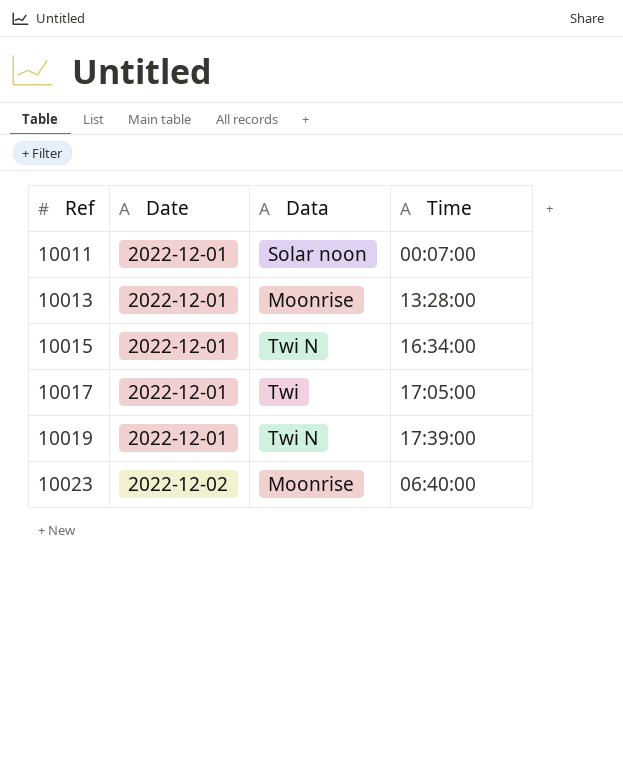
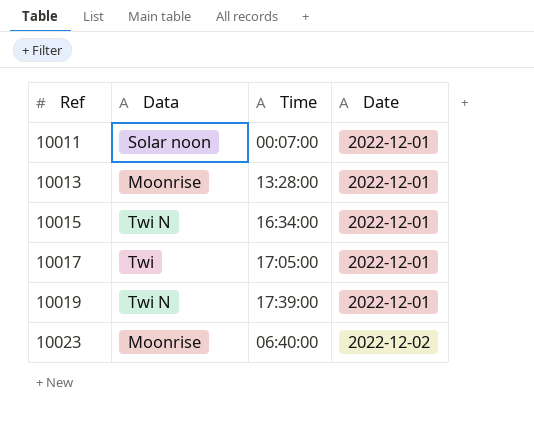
column Date | position: 2 -> 4

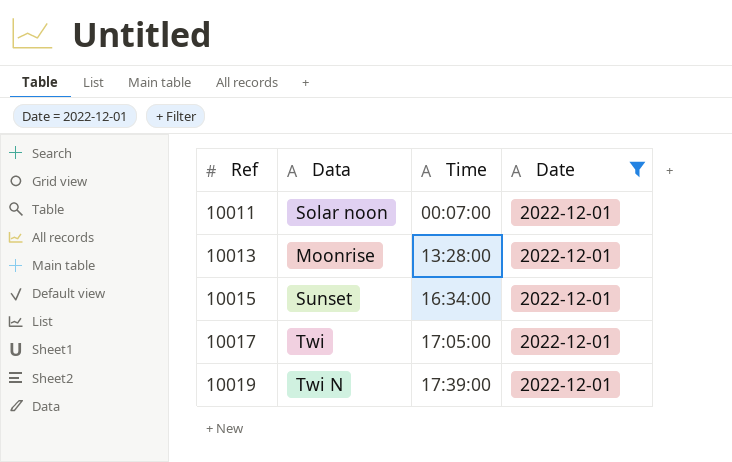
filter: none -> Date = 2022-12-01
10015 | Data: Twi N -> Sunset

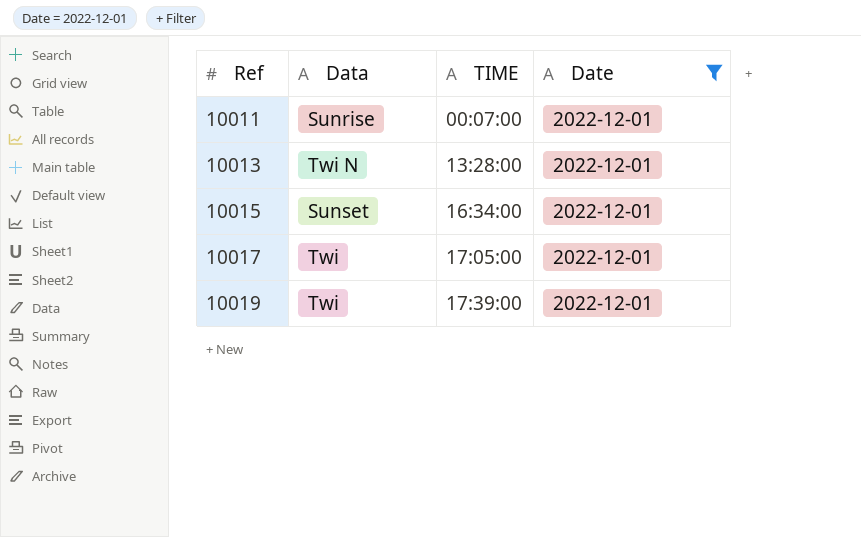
column name: Time -> TIME
10011 | Data: Solar noon -> Sunrise
10013 | Data: Moonrise -> Twi N
10019 | Data: Twi N -> Twi

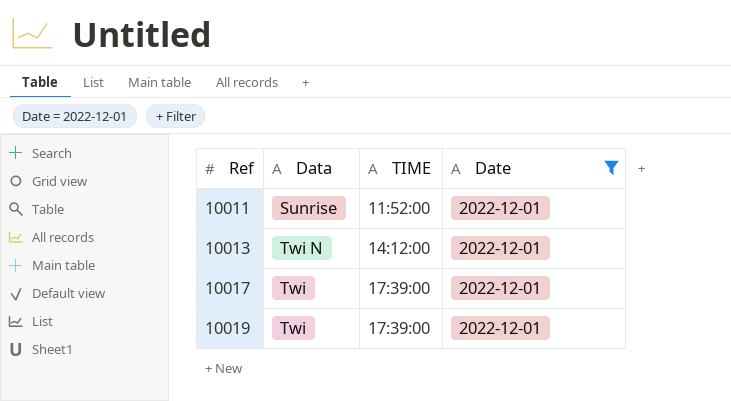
row 10015: Sunset | 16:34:00 | 2022-12-01 -> none
10011 | TIME: 00:07:00 -> 11:52:00
10013 | TIME: 13:28:00 -> 14:12:00
10017 | TIME: 17:05:00 -> 17:39:00

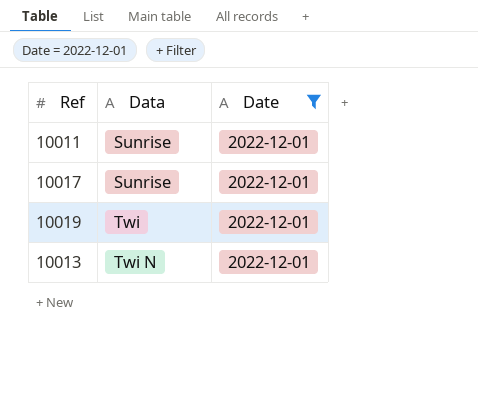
row order: Ref ascending -> Data ascending
column TIME | position: 3 -> none
10017 | Data: Twi -> Sunrise

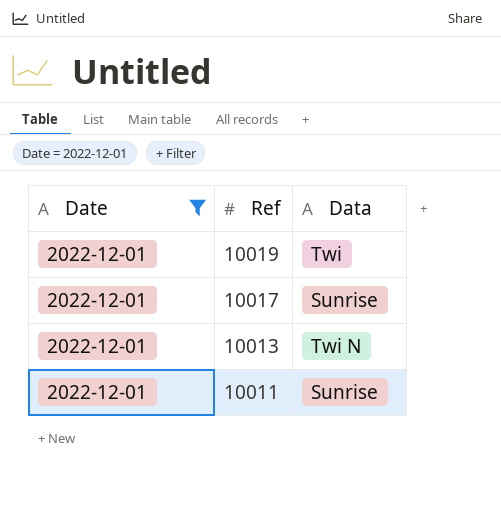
row order: Data ascending -> Ref descending
column Date | position: 3 -> 1

